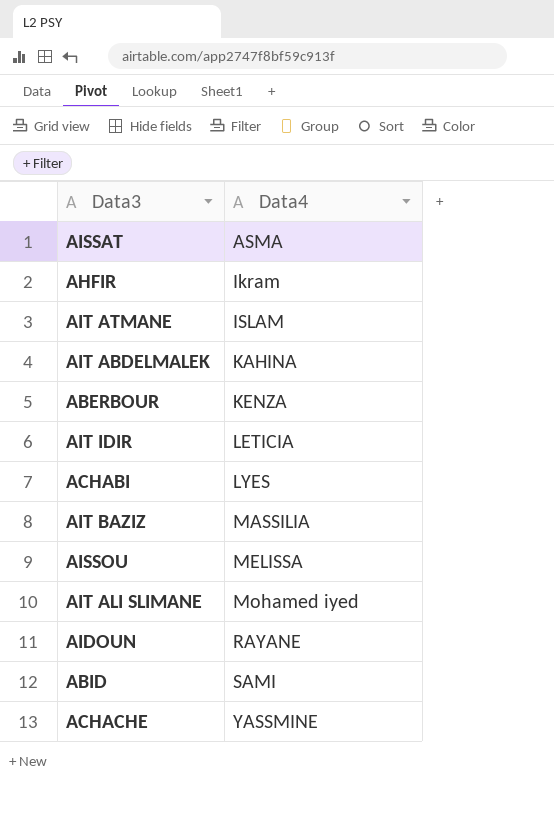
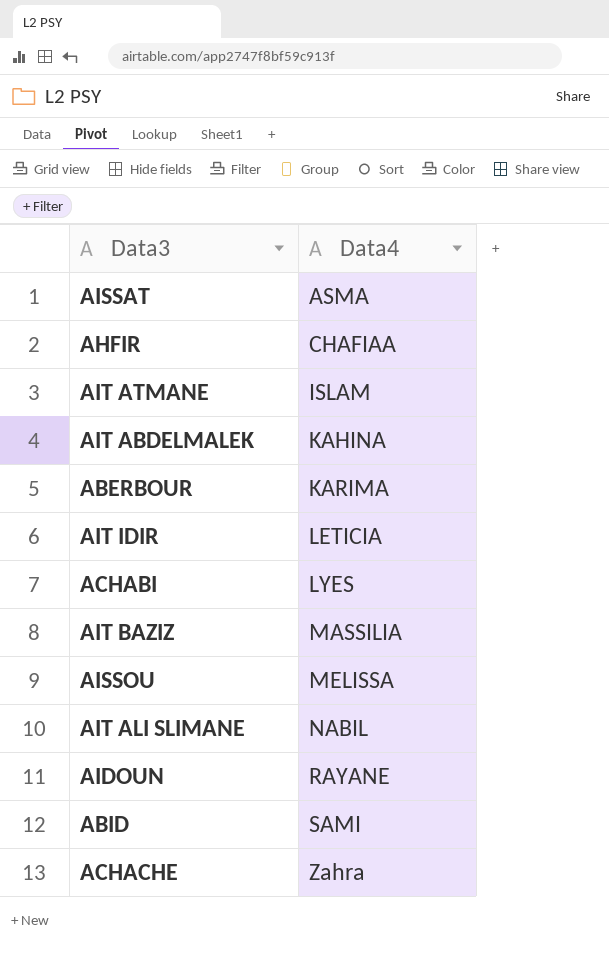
AHFIR | Data4: Ikram -> CHAFIAA
ABERBOUR | Data4: KENZA -> KARIMA
AIT ALI SLIMANE | Data4: Mohamed iyed -> NABIL
ACHACHE | Data4: YASSMINE -> Zahra

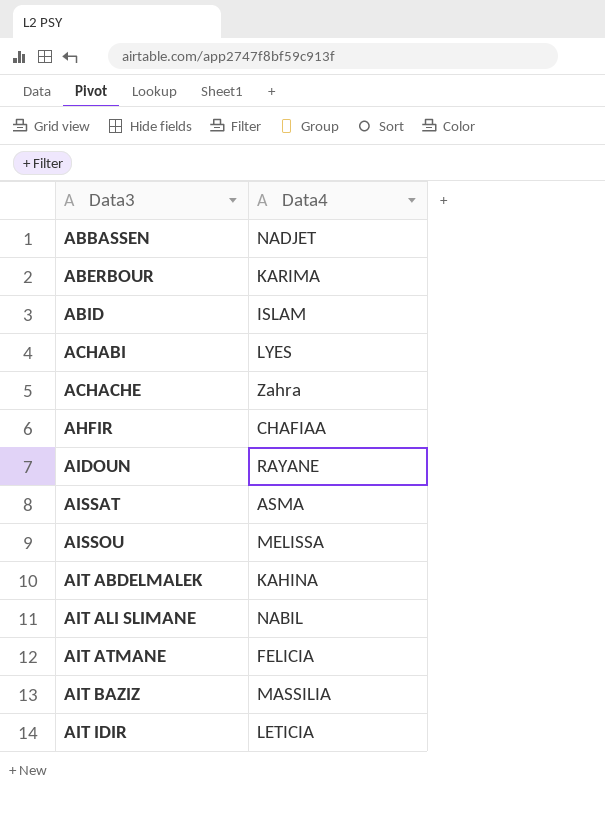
row order: Data4 ascending -> Data3 ascending
row ABBASSEN: none -> NADJET
ABID | Data4: SAMI -> ISLAM
AIT ATMANE | Data4: ISLAM -> FELICIA

